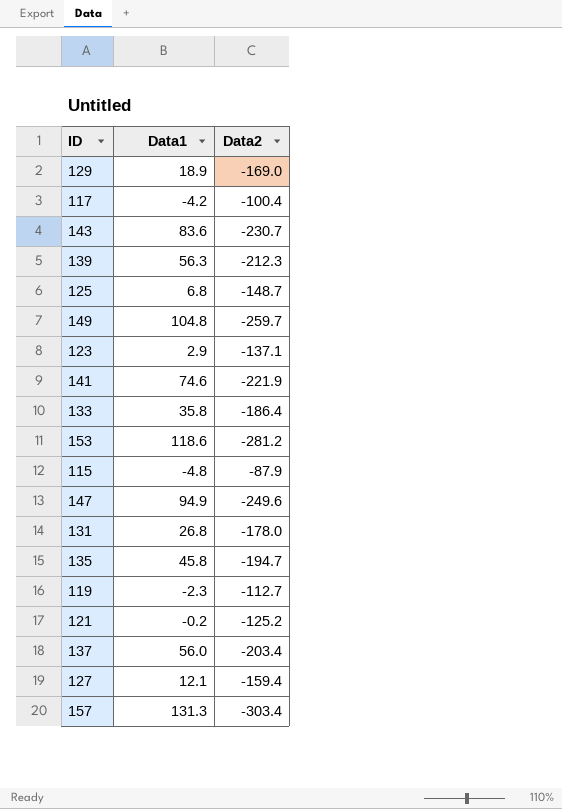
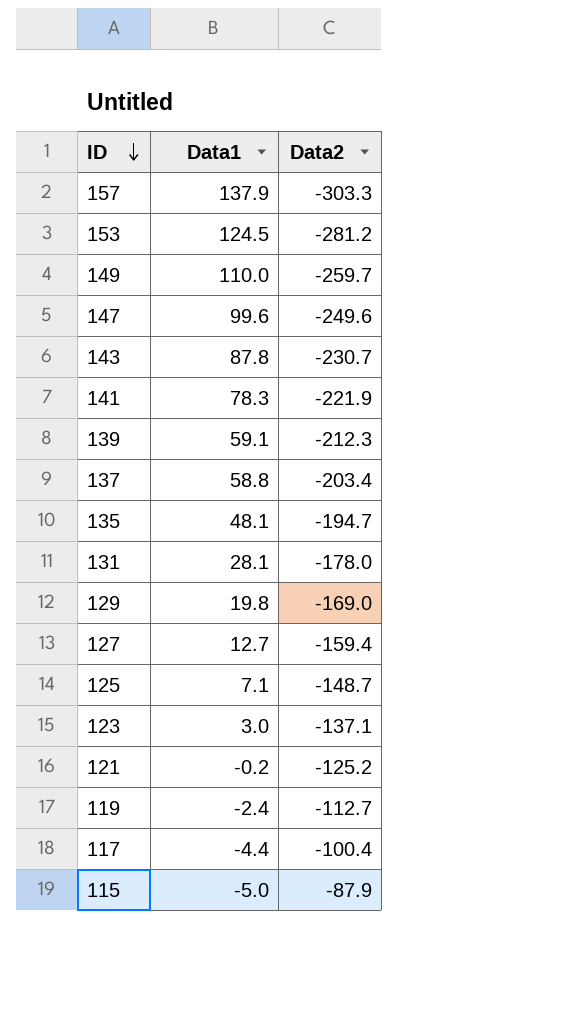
row order: none -> ID descending
row 133: 35.8 | -186.4 -> none
157 | Data1: 131.3 -> 137.9
157 | Data2: -303.4 -> -303.3
153 | Data1: 118.6 -> 124.5
149 | Data1: 104.8 -> 110.0
147 | Data1: 94.9 -> 99.6
143 | Data1: 83.6 -> 87.8
141 | Data1: 74.6 -> 78.3
139 | Data1: 56.3 -> 59.1
137 | Data1: 56.0 -> 58.8
135 | Data1: 45.8 -> 48.1
131 | Data1: 26.8 -> 28.1
129 | Data1: 18.9 -> 19.8
127 | Data1: 12.1 -> 12.7
125 | Data1: 6.8 -> 7.1
123 | Data1: 2.9 -> 3.0
119 | Data1: -2.3 -> -2.4
117 | Data1: -4.2 -> -4.4
115 | Data1: -4.8 -> -5.0

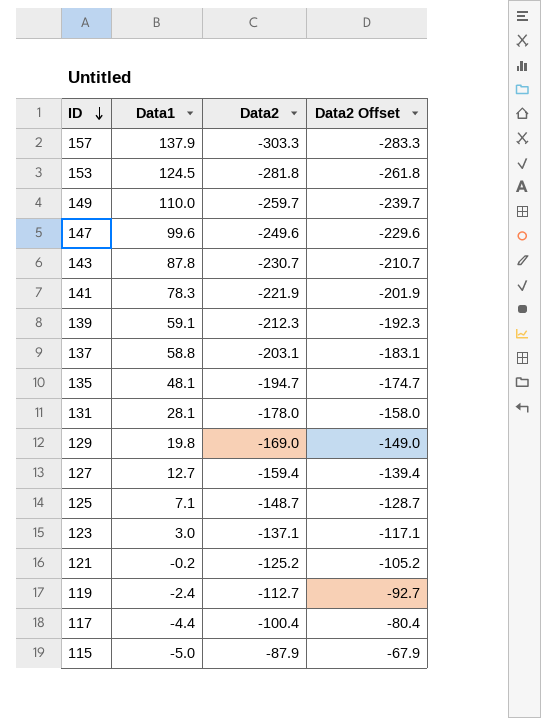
column Data2 Offset | formula: none -> [Data2] + 20
153 | Data2: -281.2 -> -281.8
137 | Data2: -203.4 -> -203.1

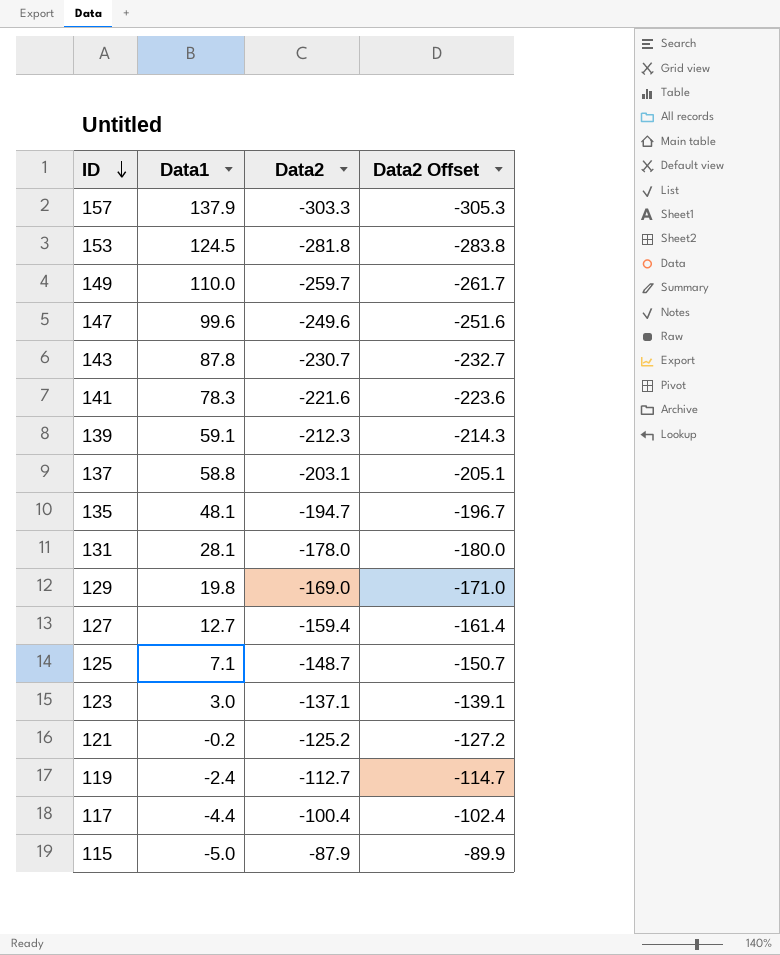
column Data2 Offset | formula: [Data2] + 20 -> [Data2] - 2
141 | Data2: -221.9 -> -221.6

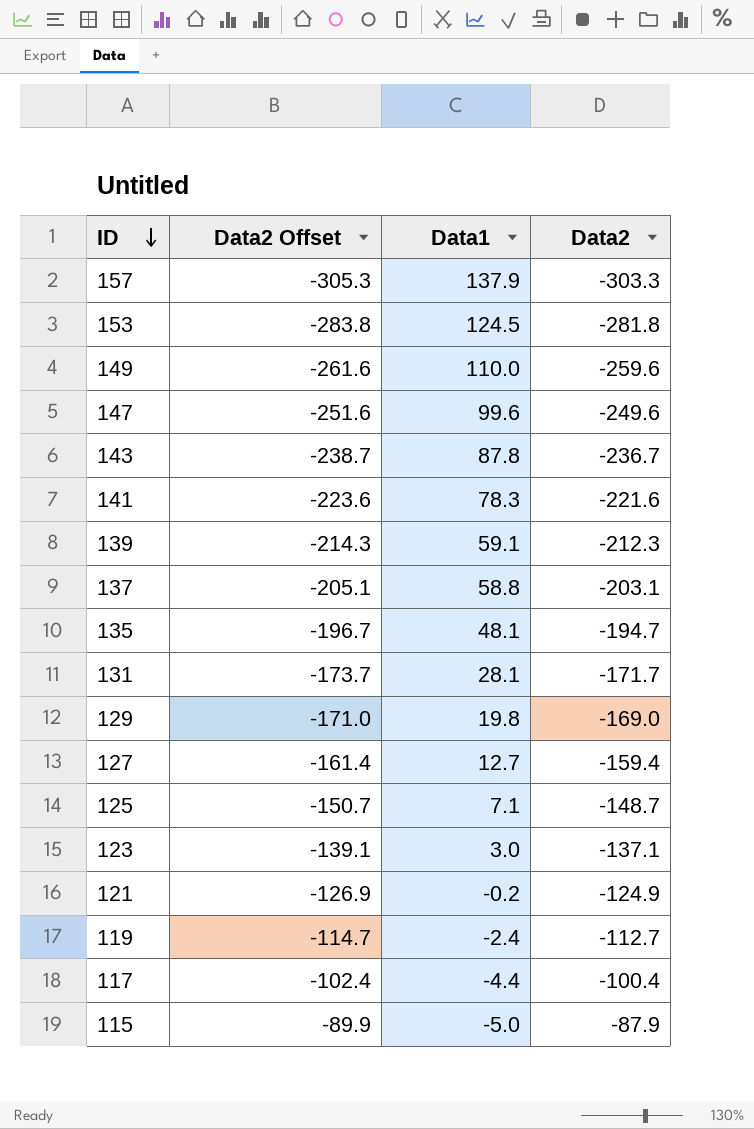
column Data2 Offset | position: 4 -> 2
149 | Data2 Offset: -261.7 -> -261.6
149 | Data2: -259.7 -> -259.6
143 | Data2 Offset: -232.7 -> -238.7
143 | Data2: -230.7 -> -236.7
131 | Data2 Offset: -180.0 -> -173.7
131 | Data2: -178.0 -> -171.7
121 | Data2 Offset: -127.2 -> -126.9
121 | Data2: -125.2 -> -124.9

